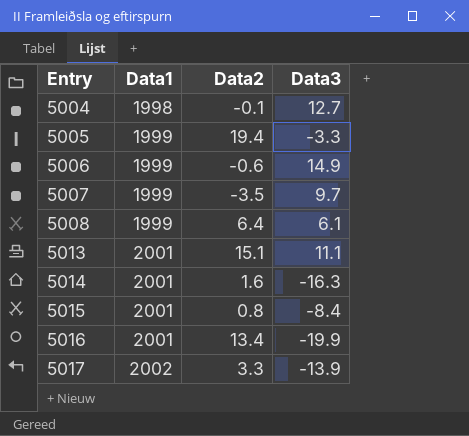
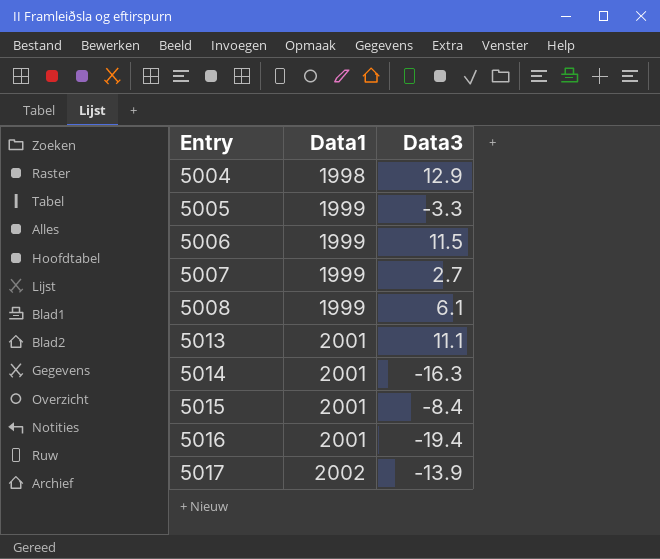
column Data2 | position: 3 -> none
5004 | Data3: 12.7 -> 12.9
5006 | Data3: 14.9 -> 11.5
5007 | Data3: 9.7 -> 2.7
5016 | Data3: -19.9 -> -19.4

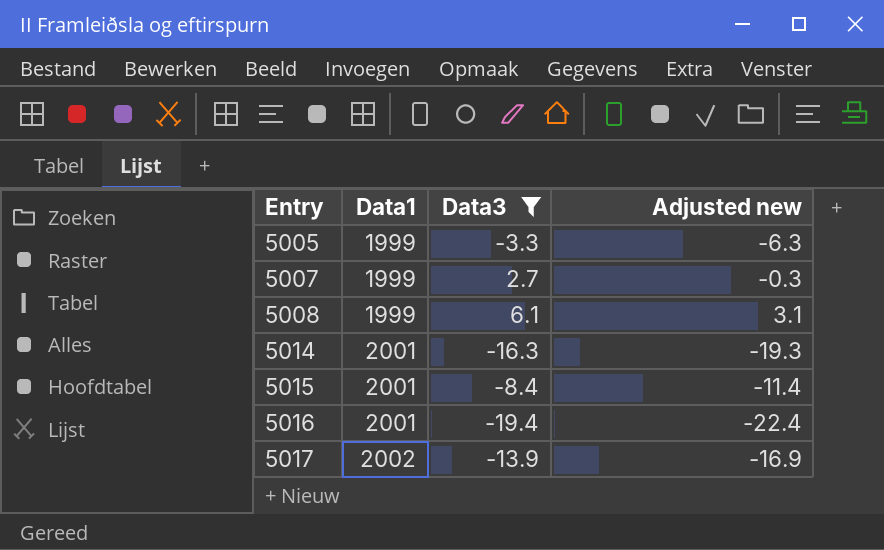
filter: none -> Data3 <= 6.1
column Adjusted new | formula: none -> [Data3] - 3

